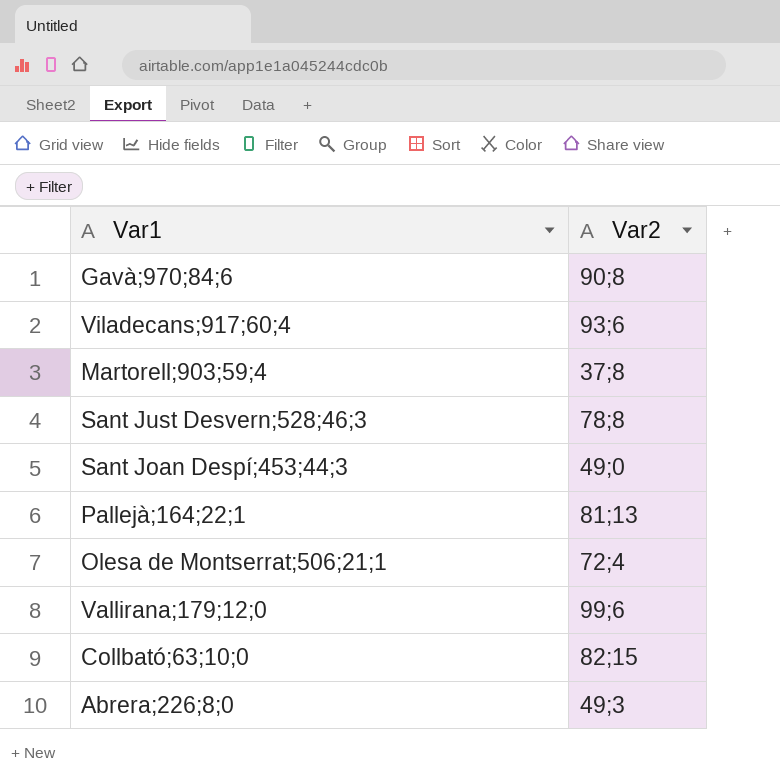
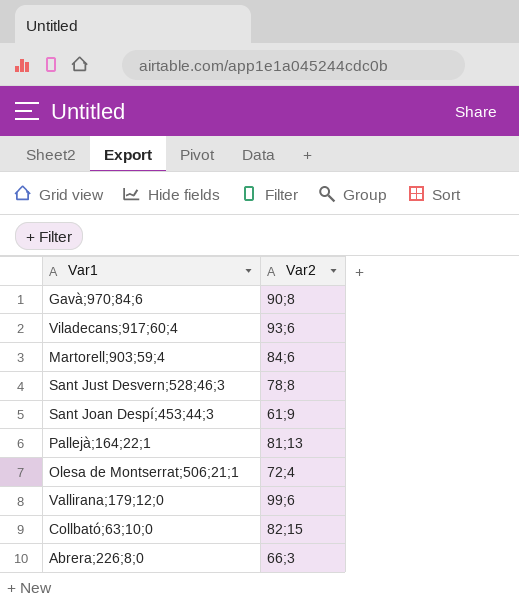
Martorell;903;59;4 | Var2: 37;8 -> 84;6
Sant Joan Despí;453;44;3 | Var2: 49;0 -> 61;9
Abrera;226;8;0 | Var2: 49;3 -> 66;3

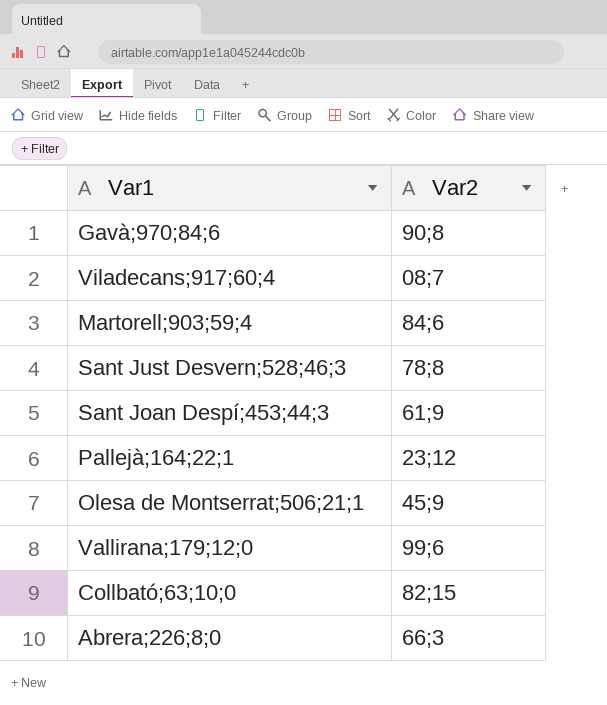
Viladecans;917;60;4 | Var2: 93;6 -> 08;7
Pallejà;164;22;1 | Var2: 81;13 -> 23;12
Olesa de Montserrat;506;21;1 | Var2: 72;4 -> 45;9

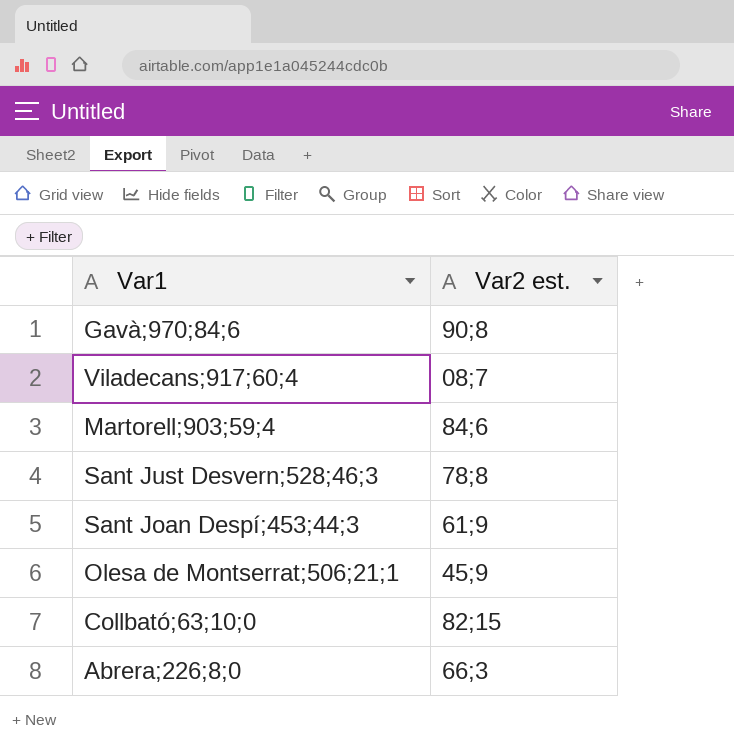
column name: Var2 -> Var2 est.
row Pallejà;164;22;1: 23;12 -> none
row Vallirana;179;12;0: 99;6 -> none

